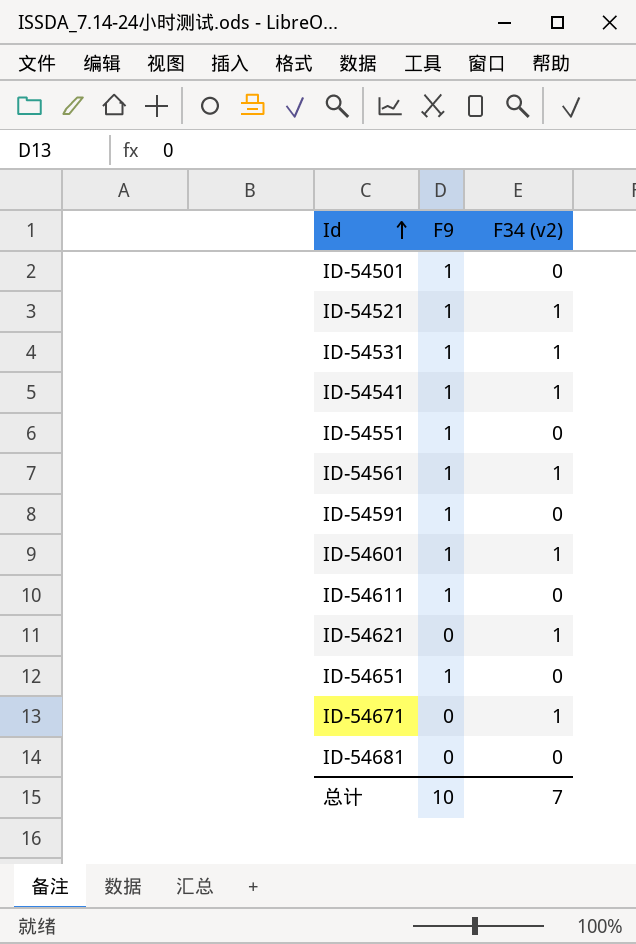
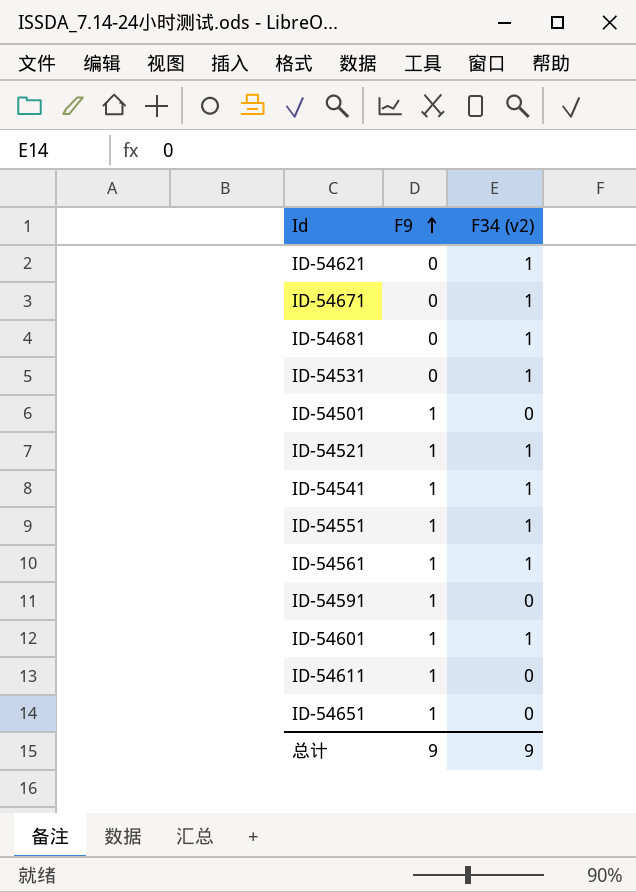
row order: Id ascending -> F9 ascending
ID-54681 | F34 (v2): 0 -> 1
ID-54531 | F9: 1 -> 0
ID-54551 | F34 (v2): 0 -> 1
总计 | F9: 10 -> 9
总计 | F34 (v2): 7 -> 9

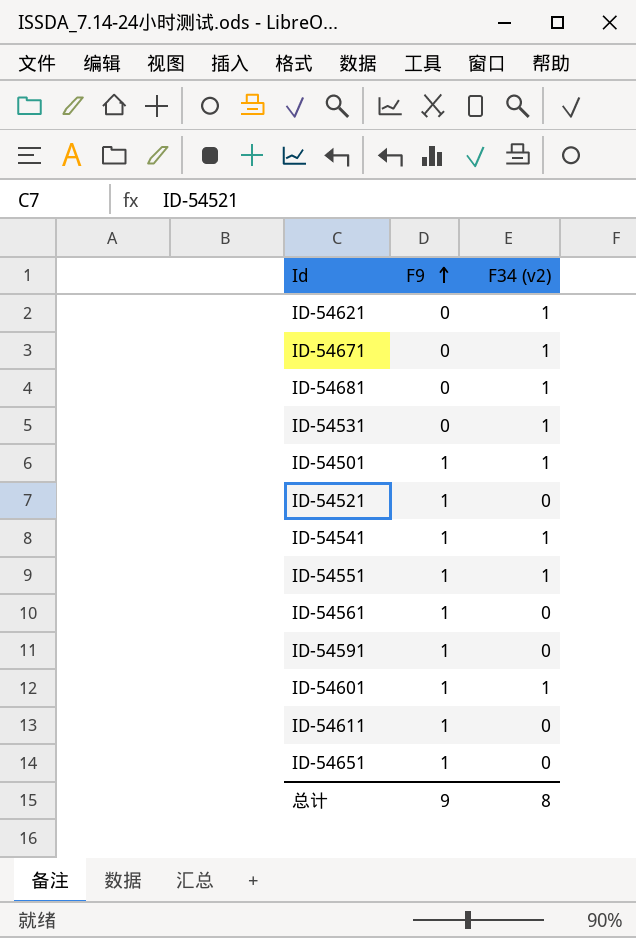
ID-54501 | F34 (v2): 0 -> 1
ID-54521 | F34 (v2): 1 -> 0
ID-54561 | F34 (v2): 1 -> 0
总计 | F34 (v2): 9 -> 8

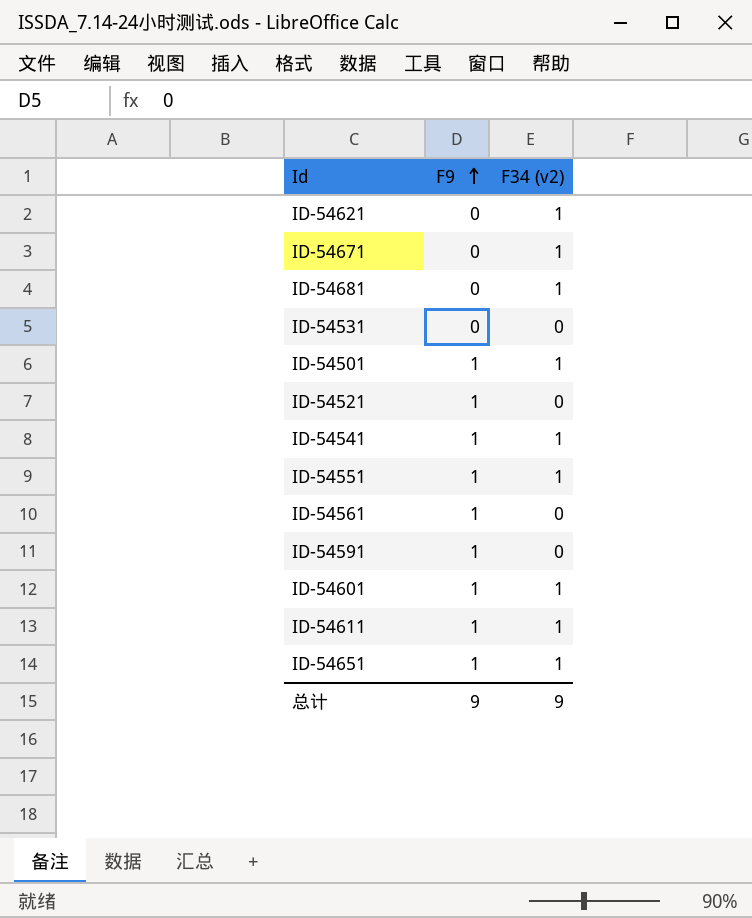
ID-54531 | F34 (v2): 1 -> 0
ID-54611 | F34 (v2): 0 -> 1
ID-54651 | F34 (v2): 0 -> 1
总计 | F34 (v2): 8 -> 9

